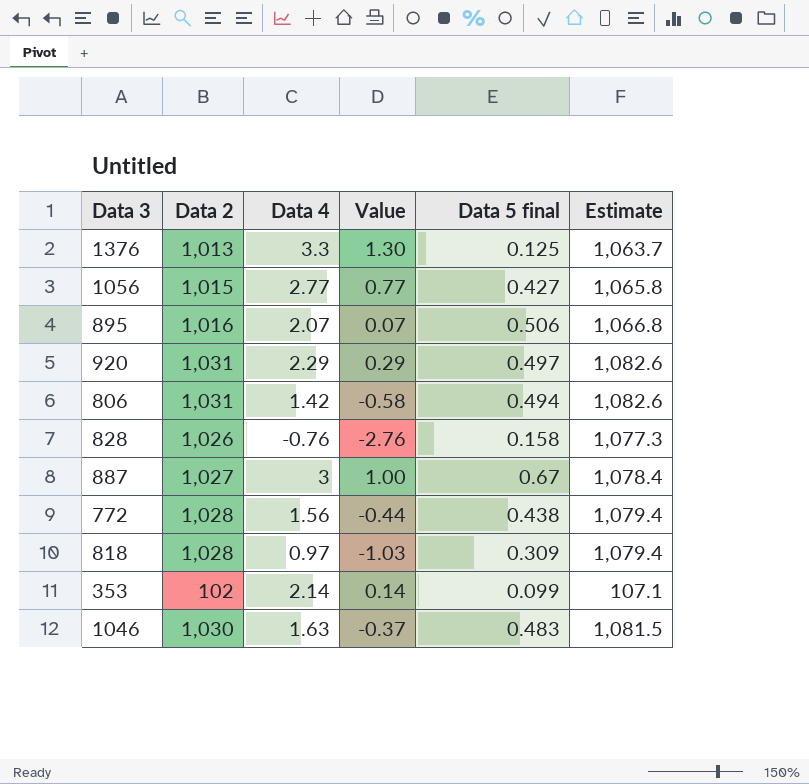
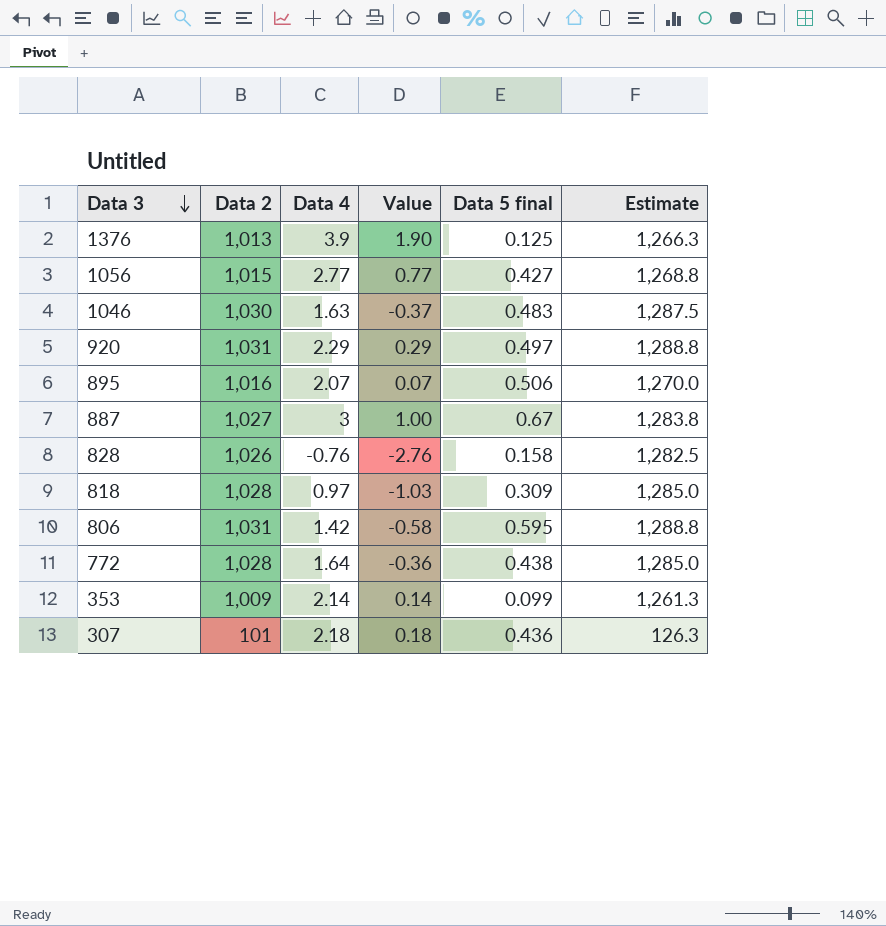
row order: none -> Data 3 descending
column Estimate | formula: [Data 2] * 1.05 -> [Data 2] * 1.25
1376 | Data 4: 3.3 -> 3.9
1376 | Value: 1.30 -> 1.90
806 | Data 5 final: 0.494 -> 0.595
772 | Data 4: 1.56 -> 1.64
772 | Value: -0.44 -> -0.36
353 | Data 2: 102 -> 1,009
row 307: none -> 101 | 2.18 | 0.18 | 0.436 | 126.3

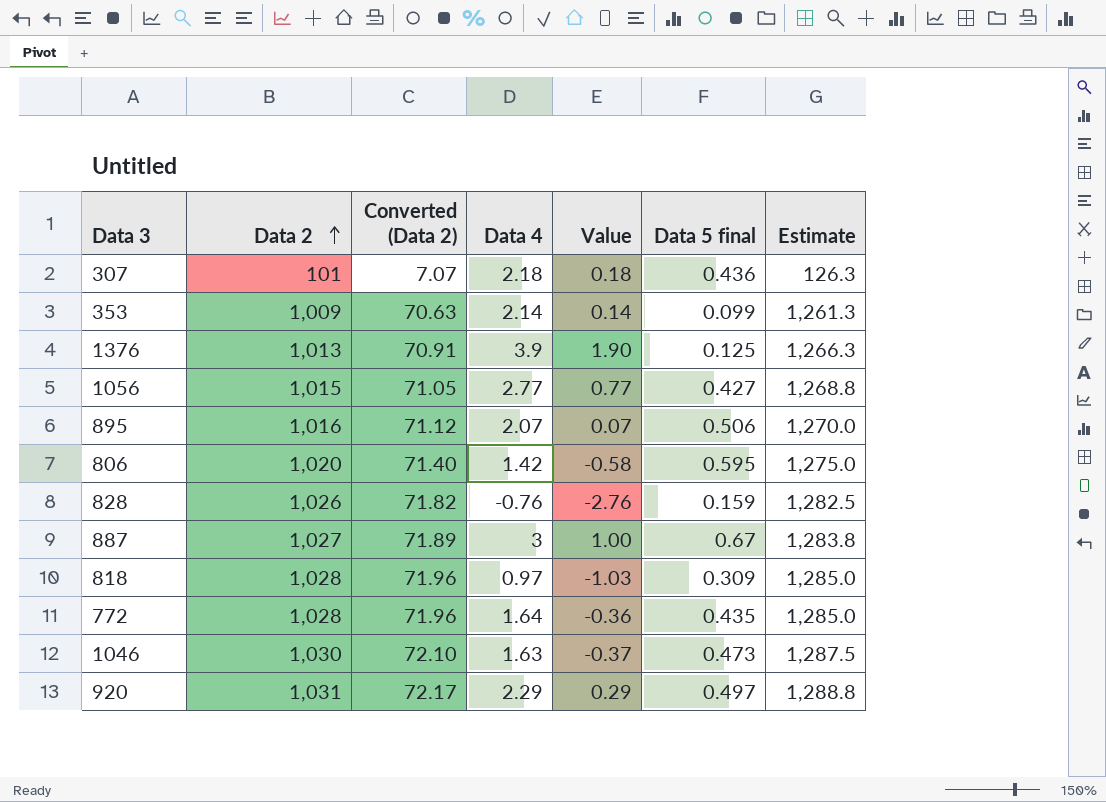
row order: Data 3 descending -> Data 2 ascending
column Converted (Data 2) | formula: none -> [Data 2] * 0.07
806 | Data 2: 1,031 -> 1,020
806 | Estimate: 1,288.8 -> 1,275.0
828 | Data 5 final: 0.158 -> 0.159
772 | Data 5 final: 0.438 -> 0.435
1046 | Data 5 final: 0.483 -> 0.473

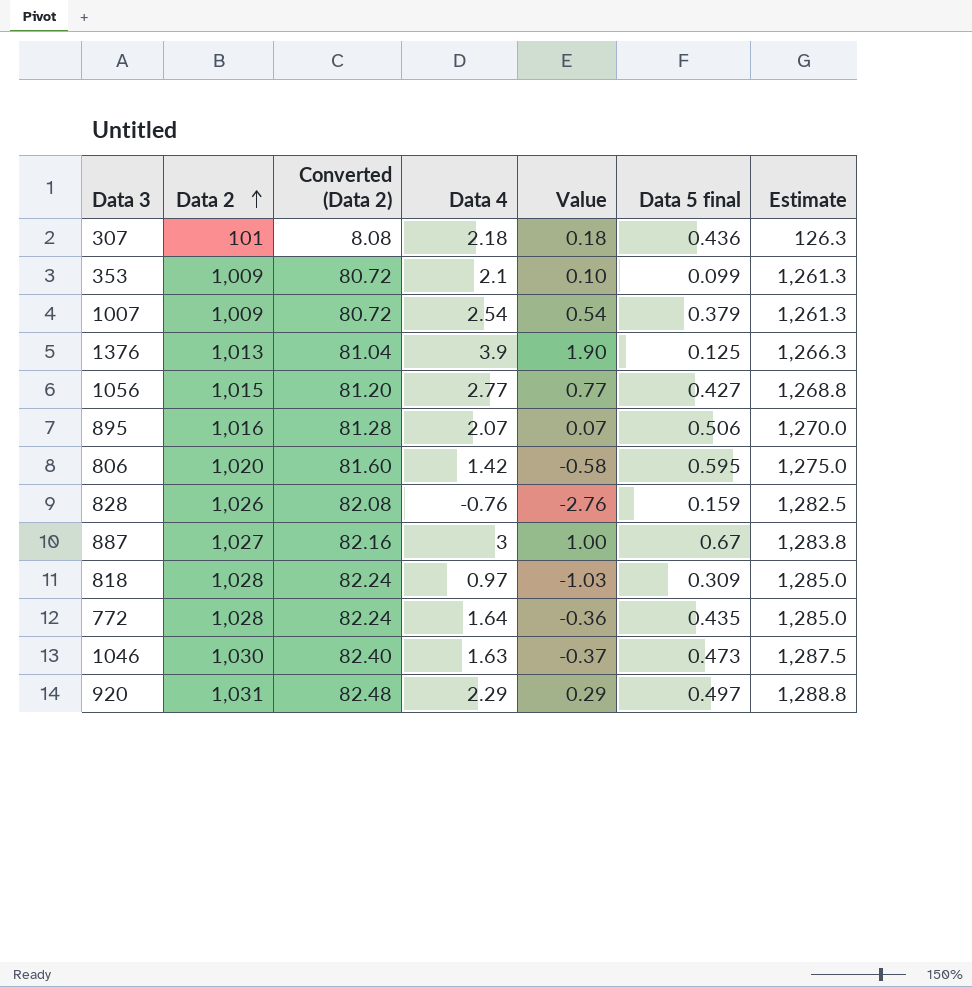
column Converted (Data 2) | formula: [Data 2] * 0.07 -> [Data 2] * 0.08
353 | Data 4: 2.14 -> 2.1
353 | Value: 0.14 -> 0.10
row 1007: none -> 1,009 | 80.72 | 2.54 | 0.54 | 0.379 | 1,261.3

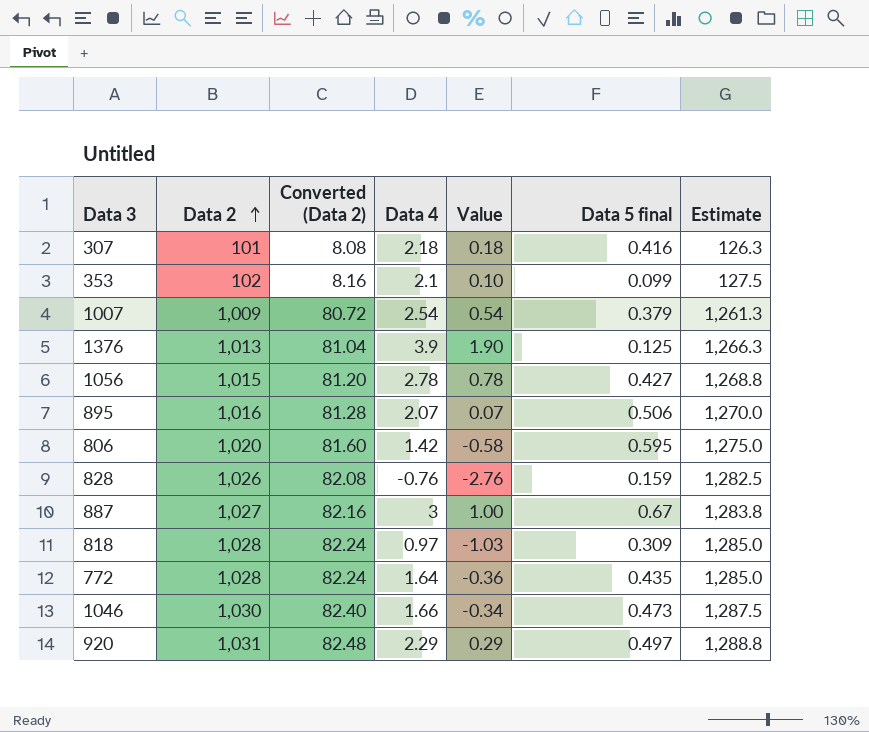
307 | Data 5 final: 0.436 -> 0.416
353 | Data 2: 1,009 -> 102
353 | Converted (Data 2): 80.72 -> 8.16
353 | Estimate: 1,261.3 -> 127.5
1056 | Data 4: 2.77 -> 2.78
1056 | Value: 0.77 -> 0.78
1046 | Data 4: 1.63 -> 1.66
1046 | Value: -0.37 -> -0.34

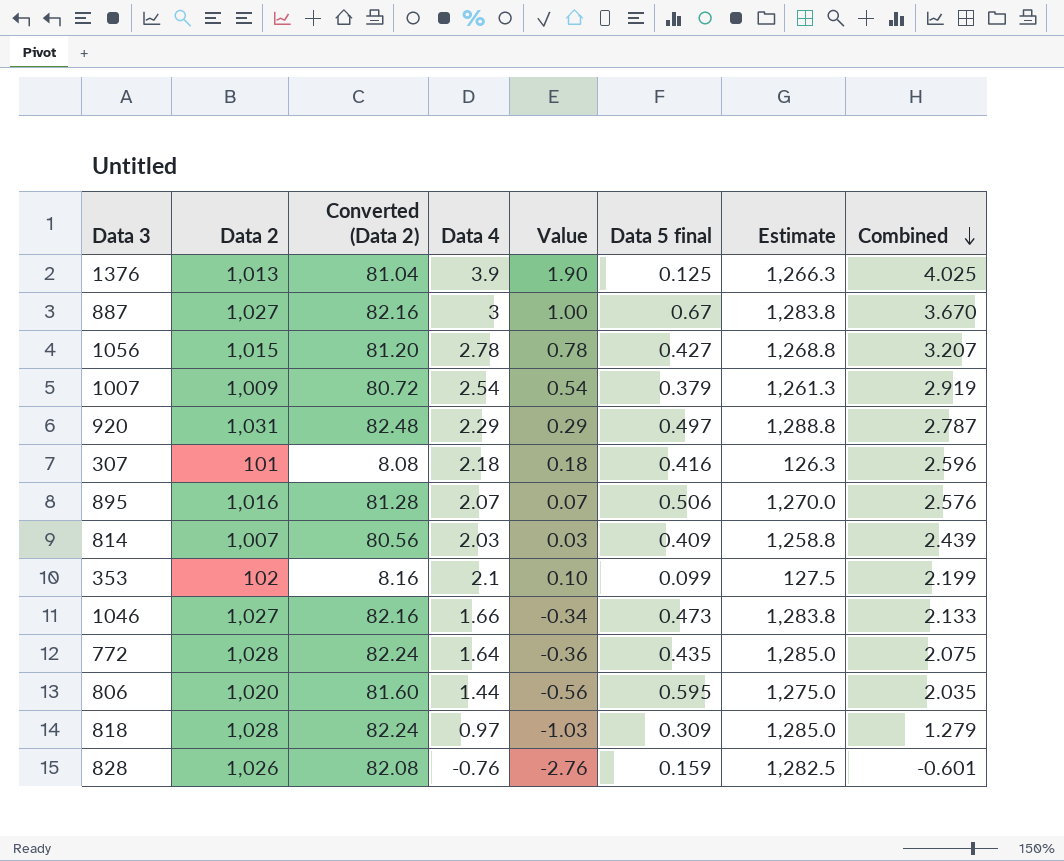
row order: Data 2 ascending -> Combined descending
column Combined | formula: none -> [Data 4] + [Data 5 final]
row 814: none -> 1,007 | 80.56 | 2.03 | 0.03 | 0.409 | 1,258.8 | 2.439
1046 | Data 2: 1,030 -> 1,027
1046 | Converted (Data 2): 82.40 -> 82.16
1046 | Estimate: 1,287.5 -> 1,283.8
806 | Data 4: 1.42 -> 1.44
806 | Value: -0.58 -> -0.56

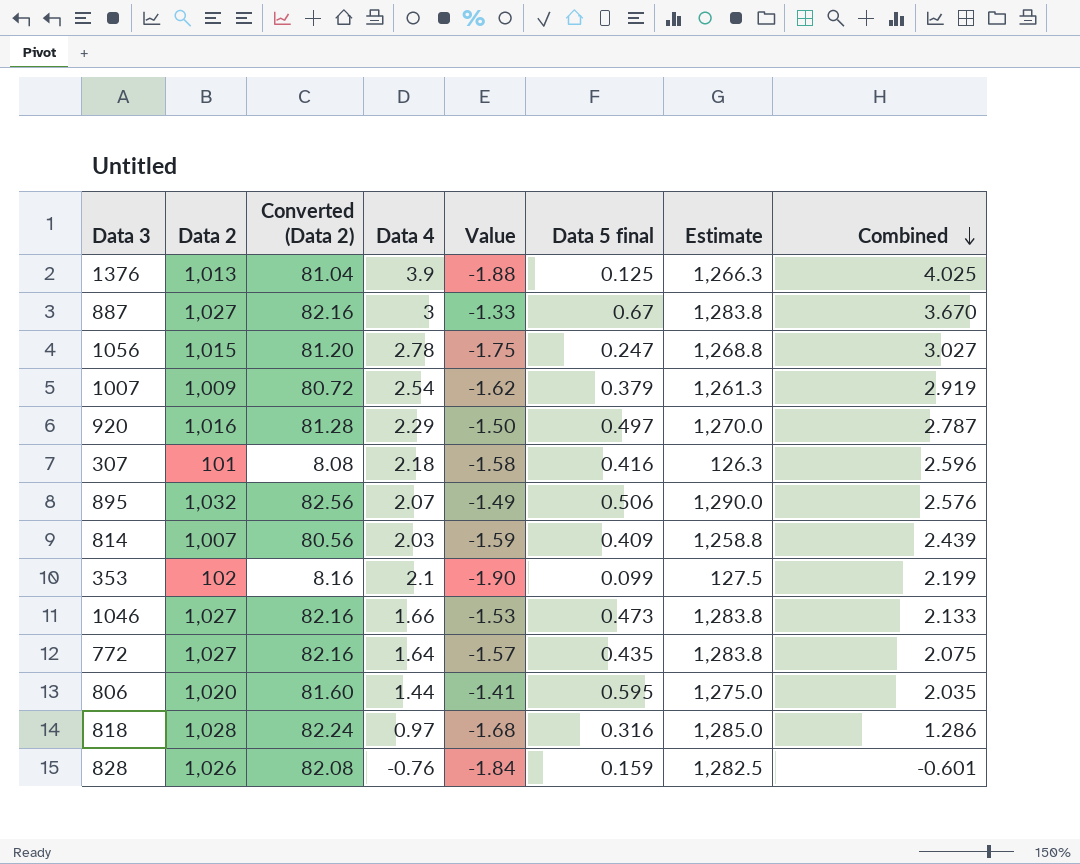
column Value | formula: [Data 4] - 2 -> [Data 5 final] - 2
1056 | Data 5 final: 0.427 -> 0.247
1056 | Combined: 3.207 -> 3.027
920 | Data 2: 1,031 -> 1,016
920 | Converted (Data 2): 82.48 -> 81.28
920 | Estimate: 1,288.8 -> 1,270.0
895 | Data 2: 1,016 -> 1,032
895 | Converted (Data 2): 81.28 -> 82.56
895 | Estimate: 1,270.0 -> 1,290.0
772 | Data 2: 1,028 -> 1,027
772 | Converted (Data 2): 82.24 -> 82.16
772 | Estimate: 1,285.0 -> 1,283.8
818 | Data 5 final: 0.309 -> 0.316
818 | Combined: 1.279 -> 1.286

